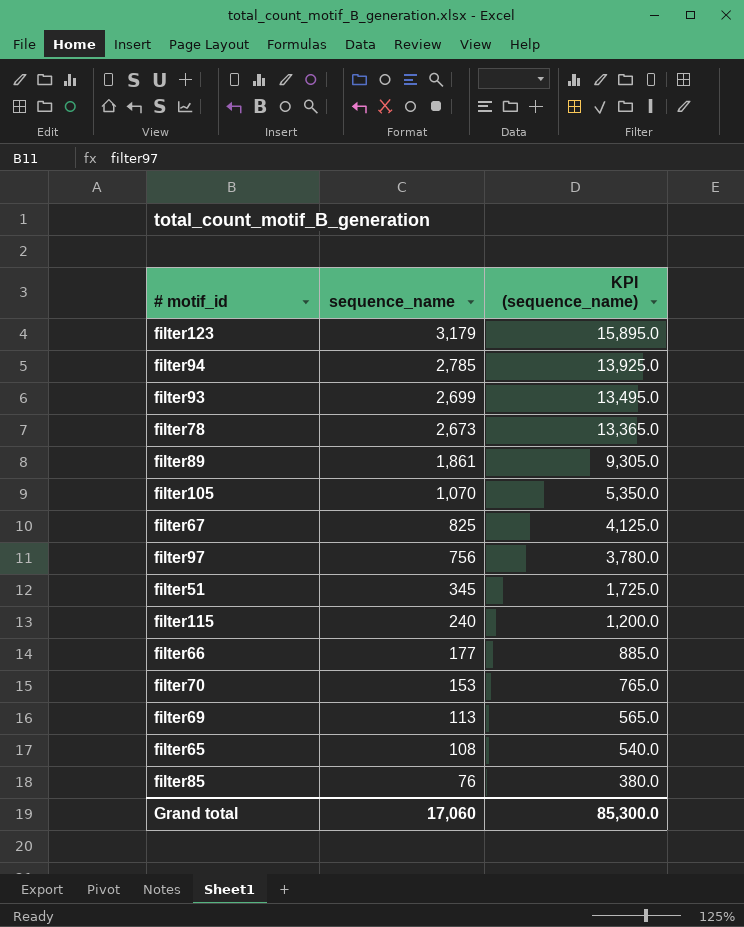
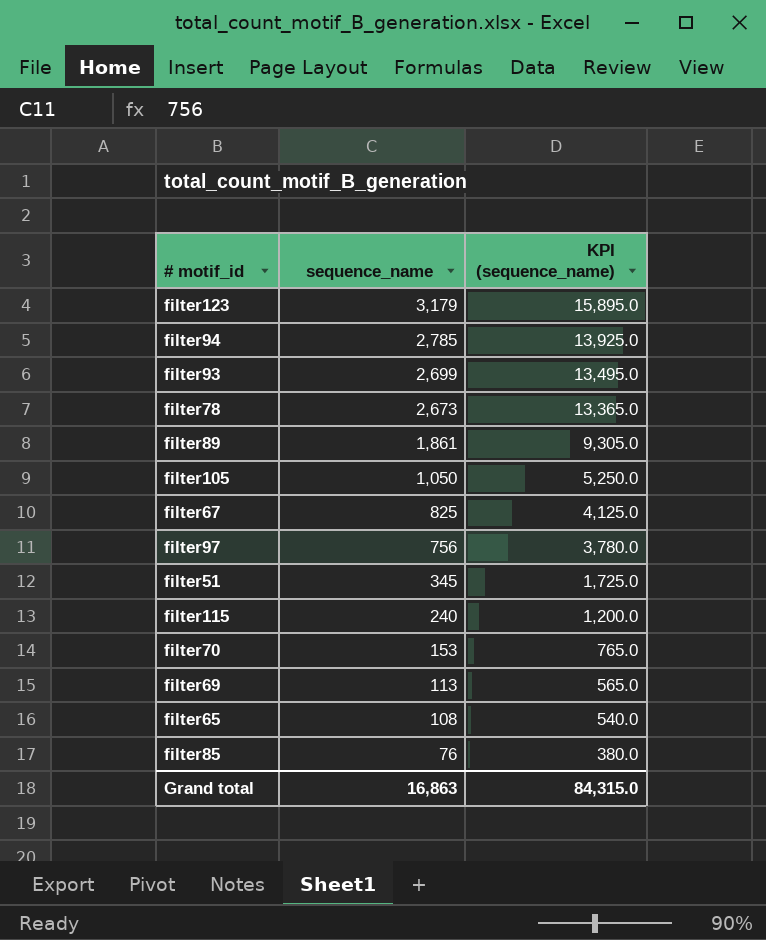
row filter66: 177 | 885.0 -> none
filter105 | sequence_name: 1,070 -> 1,050
filter105 | KPI (sequence_name): 5,350.0 -> 5,250.0
Grand total | sequence_name: 17,060 -> 16,863
Grand total | KPI (sequence_name): 85,300.0 -> 84,315.0

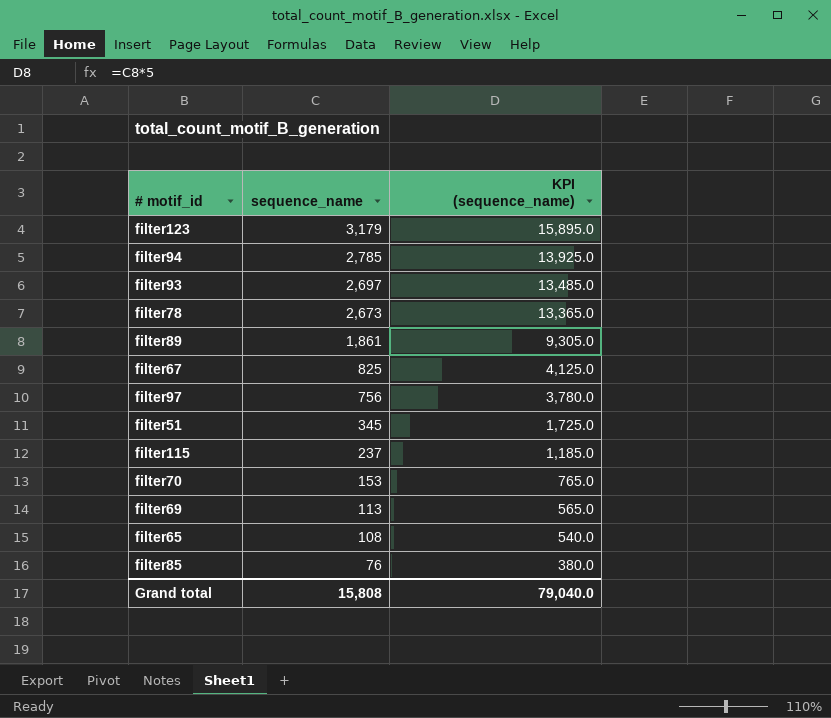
row filter105: 1,050 | 5,250.0 -> none
filter93 | sequence_name: 2,699 -> 2,697
filter93 | KPI (sequence_name): 13,495.0 -> 13,485.0
filter115 | sequence_name: 240 -> 237
filter115 | KPI (sequence_name): 1,200.0 -> 1,185.0
Grand total | sequence_name: 16,863 -> 15,808
Grand total | KPI (sequence_name): 84,315.0 -> 79,040.0

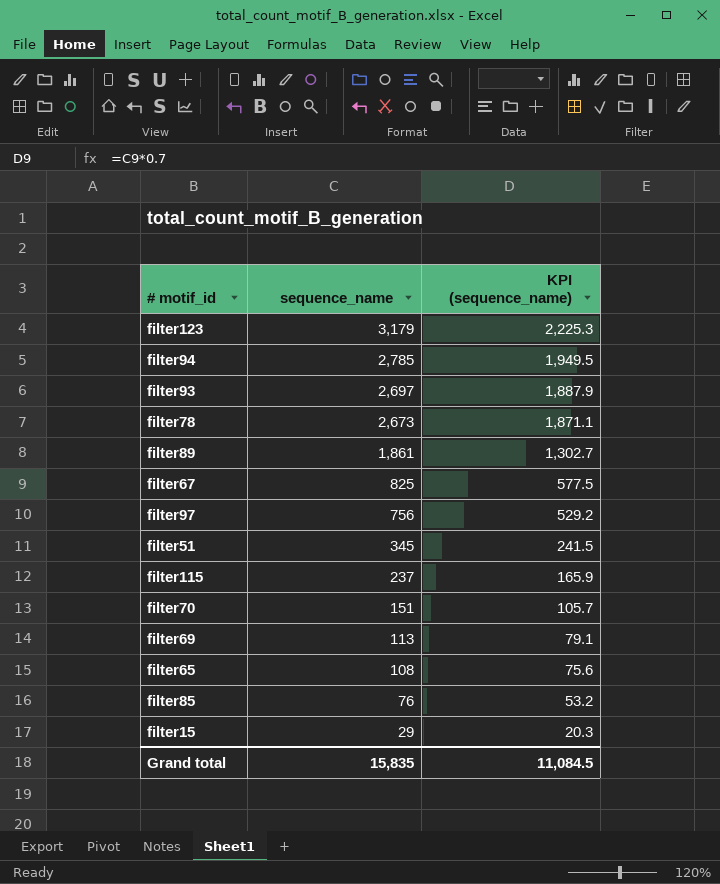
column KPI (sequence_name) | formula: [sequence_name] * 5 -> [sequence_name] * 0.7
filter70 | sequence_name: 153 -> 151
row filter15: none -> 29 | 20.3
Grand total | sequence_name: 15,808 -> 15,835
Grand total | KPI (sequence_name): 79,040.0 -> 11,084.5

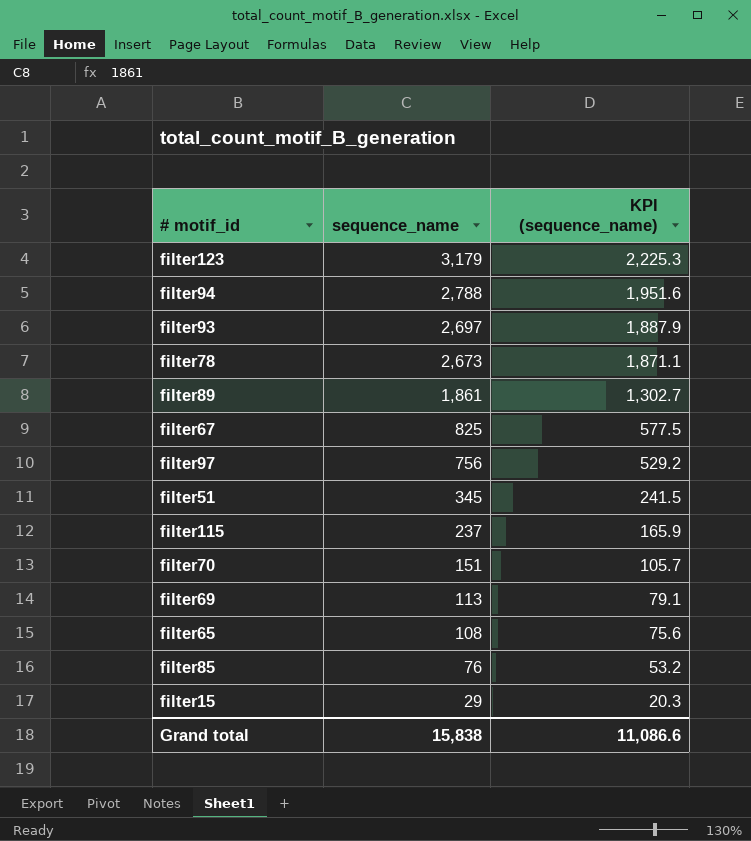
filter94 | sequence_name: 2,785 -> 2,788
filter94 | KPI (sequence_name): 1,949.5 -> 1,951.6
Grand total | sequence_name: 15,835 -> 15,838
Grand total | KPI (sequence_name): 11,084.5 -> 11,086.6

